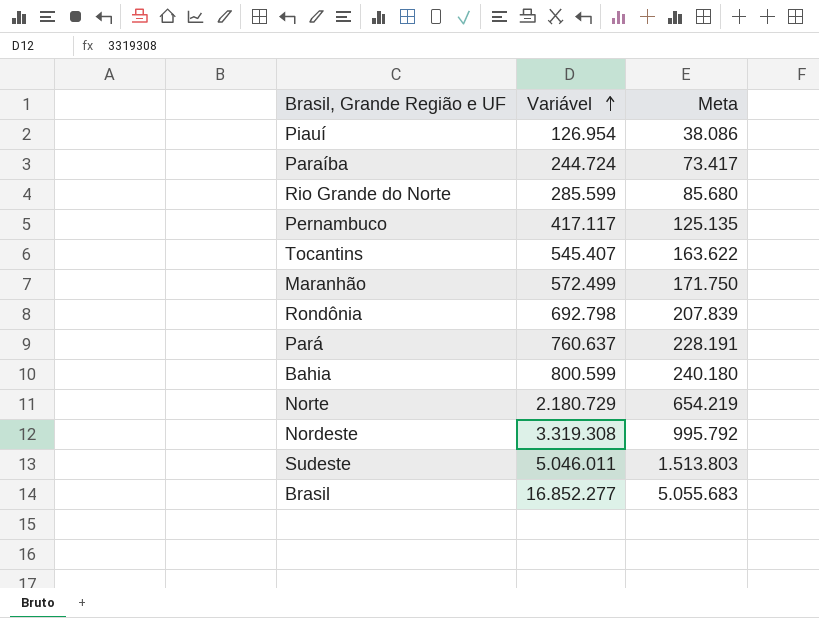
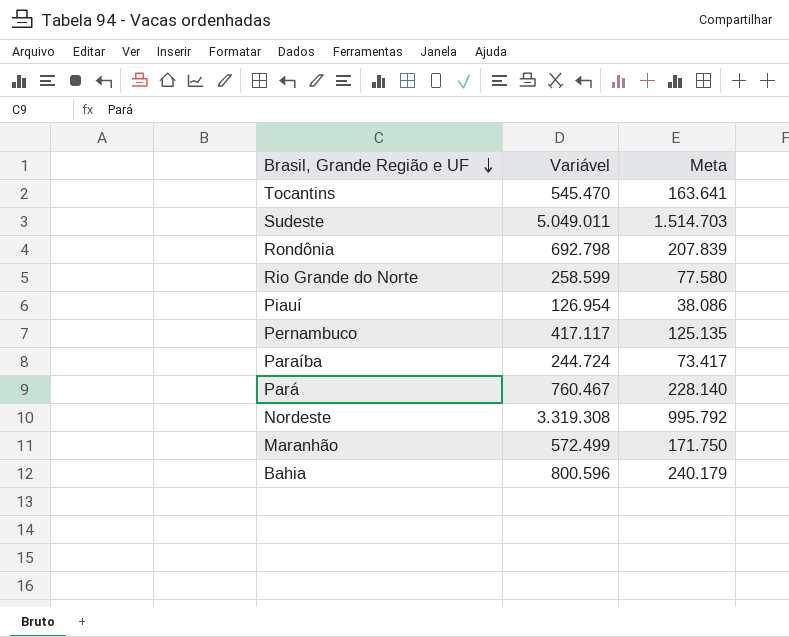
row order: Variável ascending -> Brasil, Grande Região e UF descending
row Norte: 2.180.729 | 654.219 -> none
row Brasil: 16.852.277 | 5.055.683 -> none
Tocantins | Variável: 545.407 -> 545.470
Tocantins | Meta: 163.622 -> 163.641
Sudeste | Variável: 5.046.011 -> 5.049.011
Sudeste | Meta: 1.513.803 -> 1.514.703
Rio Grande do Norte | Variável: 285.599 -> 258.599
Rio Grande do Norte | Meta: 85.680 -> 77.580
Pará | Variável: 760.637 -> 760.467
Pará | Meta: 228.191 -> 228.140
Bahia | Variável: 800.599 -> 800.596
Bahia | Meta: 240.180 -> 240.179

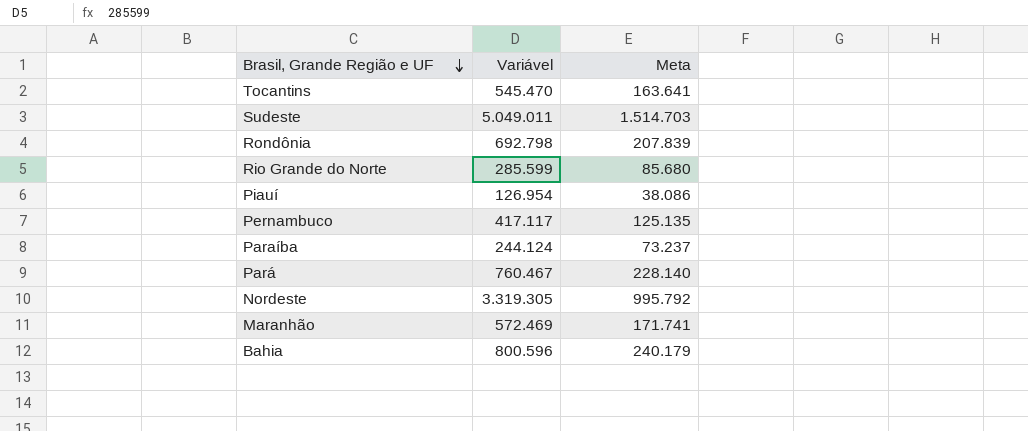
Rio Grande do Norte | Variável: 258.599 -> 285.599
Rio Grande do Norte | Meta: 77.580 -> 85.680
Paraíba | Variável: 244.724 -> 244.124
Paraíba | Meta: 73.417 -> 73.237
Nordeste | Variável: 3.319.308 -> 3.319.305
Maranhão | Variável: 572.499 -> 572.469
Maranhão | Meta: 171.750 -> 171.741

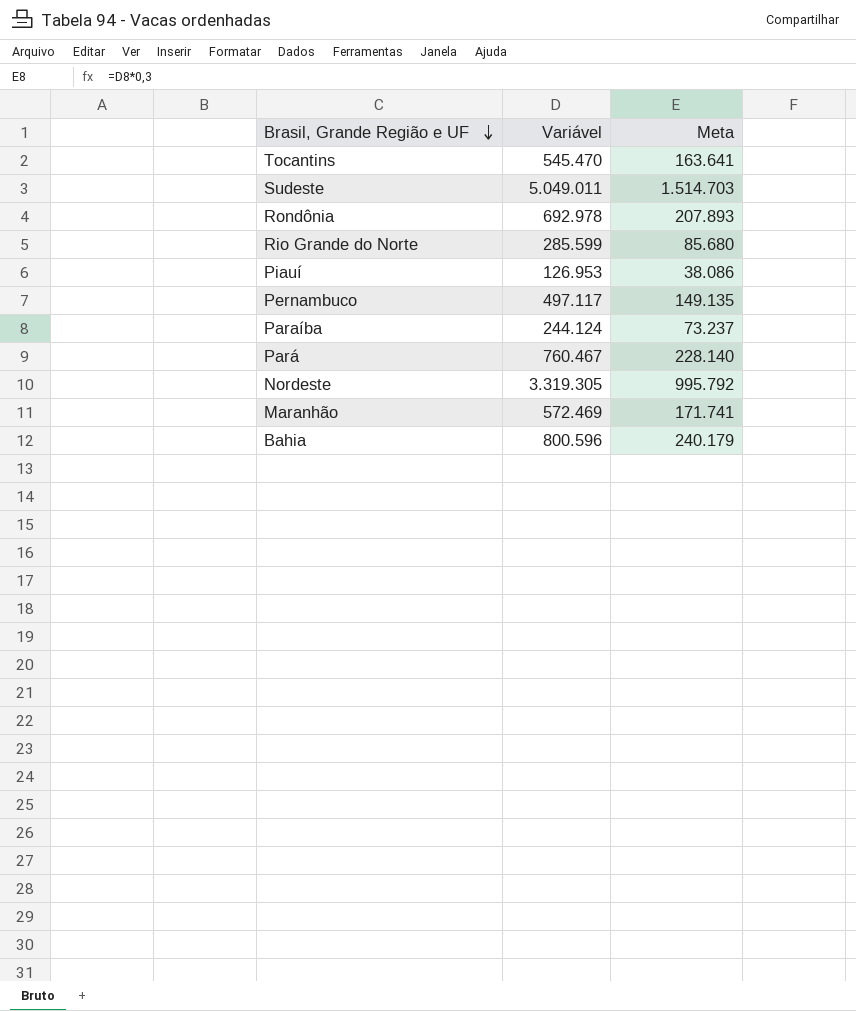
Rondônia | Variável: 692.798 -> 692.978
Rondônia | Meta: 207.839 -> 207.893
Piauí | Variável: 126.954 -> 126.953
Pernambuco | Variável: 417.117 -> 497.117
Pernambuco | Meta: 125.135 -> 149.135

